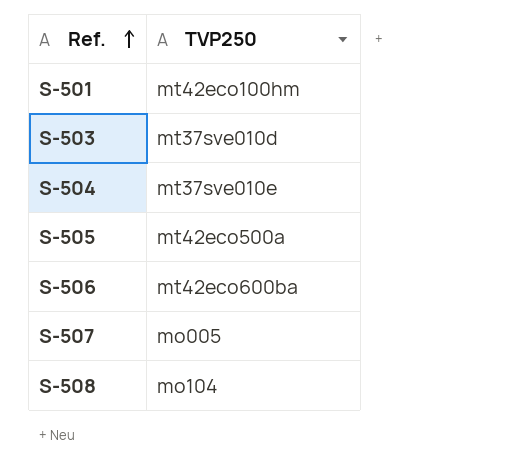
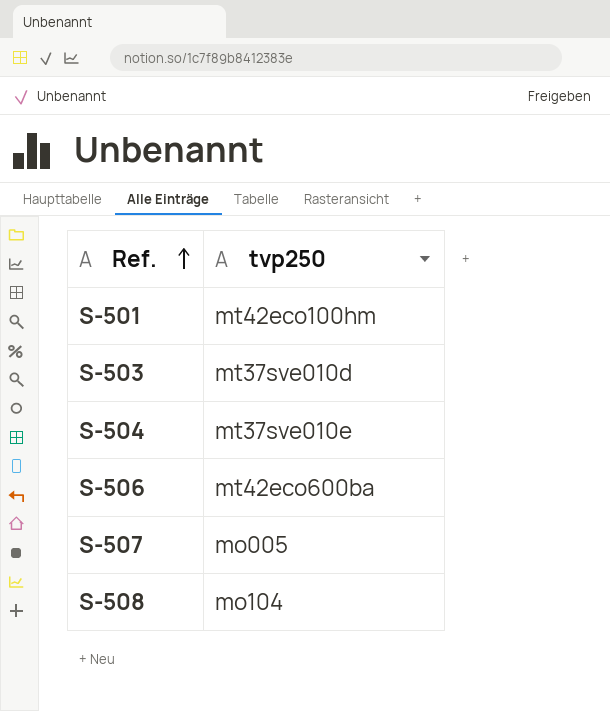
column name: TVP250 -> tvp250
row S-505: mt42eco500a -> none

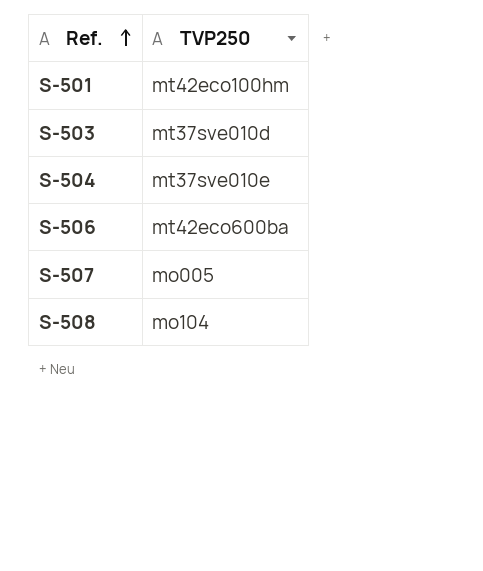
column name: tvp250 -> TVP250

